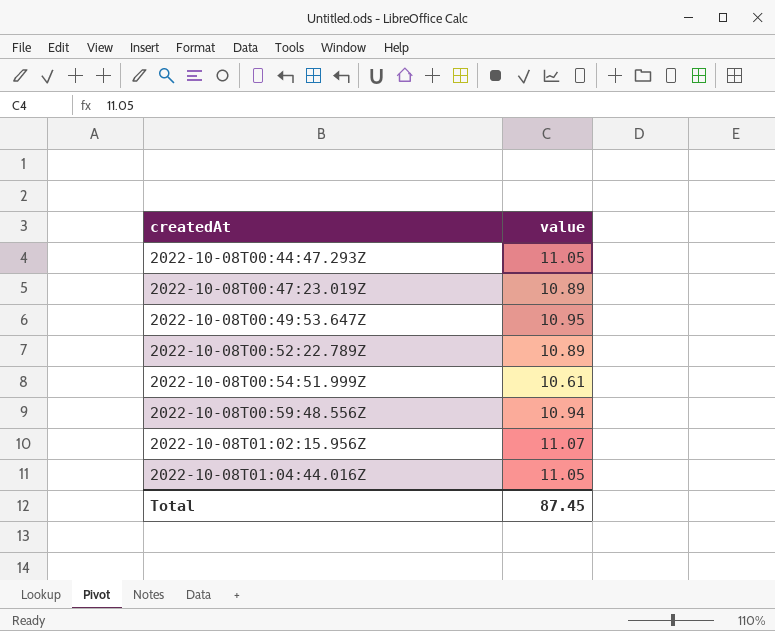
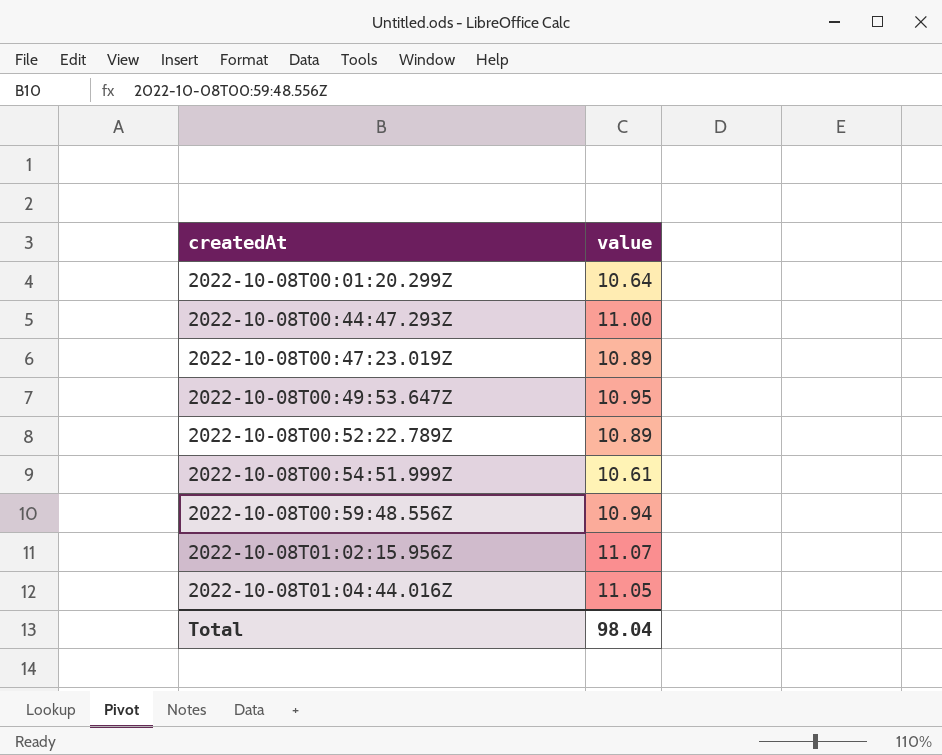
row 2022-10-08T00:01:20.299Z: none -> 10.64
2022-10-08T00:44:47.293Z | value: 11.05 -> 11.00
Total | value: 87.45 -> 98.04

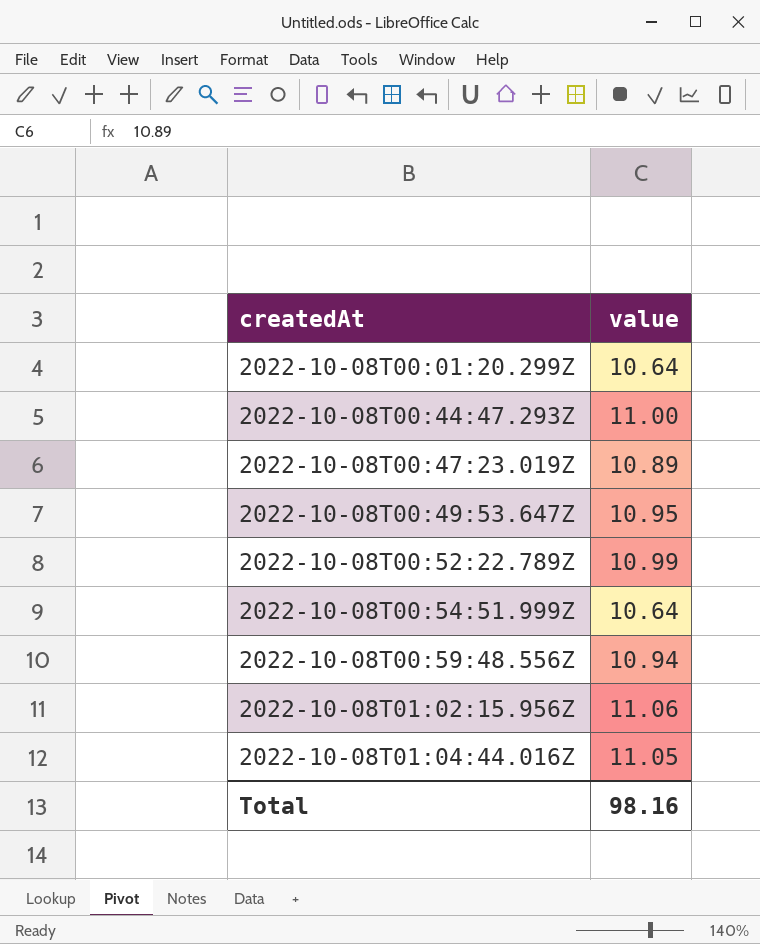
2022-10-08T00:52:22.789Z | value: 10.89 -> 10.99
2022-10-08T00:54:51.999Z | value: 10.61 -> 10.64
2022-10-08T01:02:15.956Z | value: 11.07 -> 11.06
Total | value: 98.04 -> 98.16

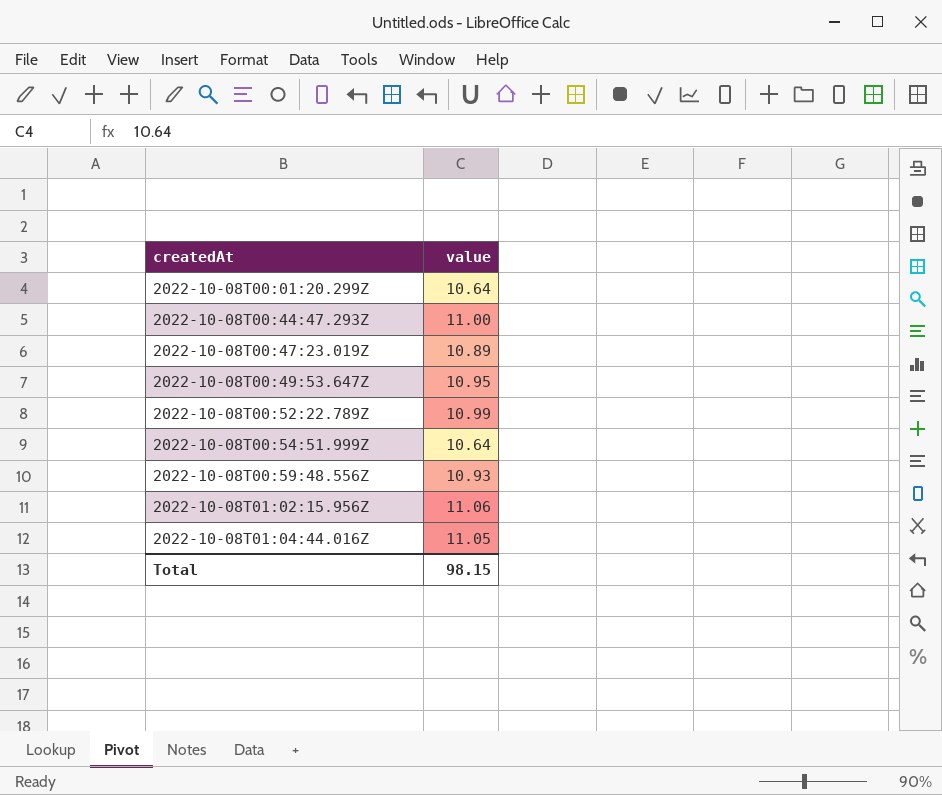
2022-10-08T00:59:48.556Z | value: 10.94 -> 10.93
Total | value: 98.16 -> 98.15

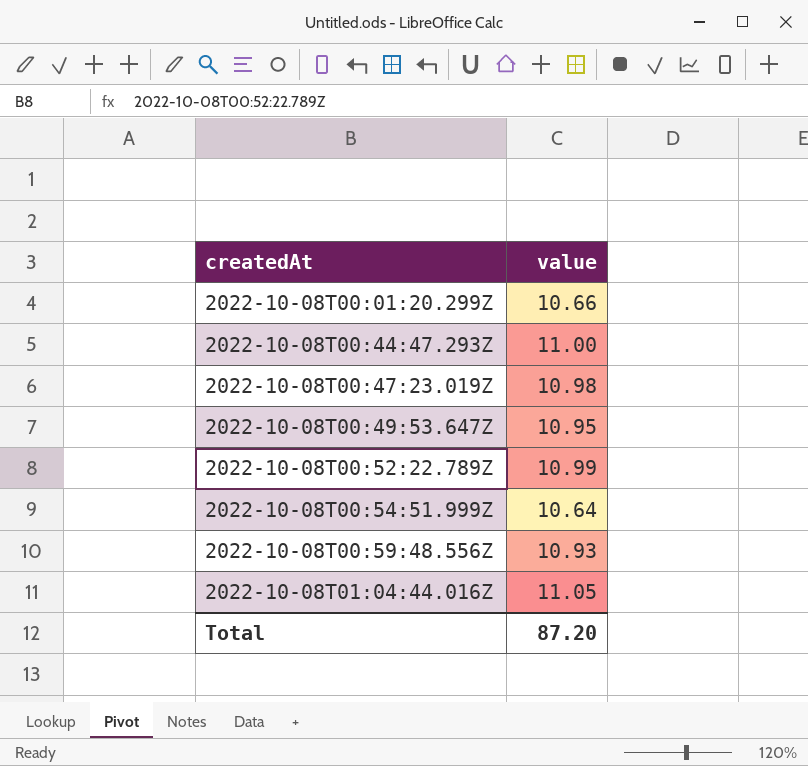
row 2022-10-08T01:02:15.956Z: 11.06 -> none
2022-10-08T00:01:20.299Z | value: 10.64 -> 10.66
2022-10-08T00:47:23.019Z | value: 10.89 -> 10.98
Total | value: 98.15 -> 87.20

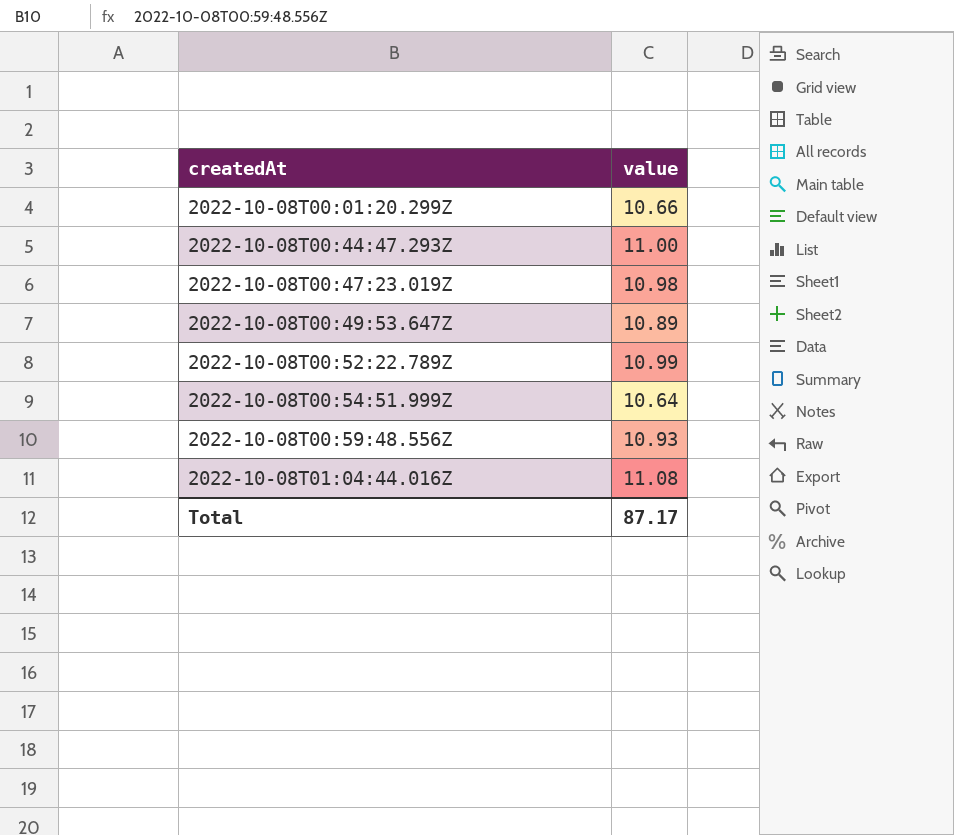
2022-10-08T00:49:53.647Z | value: 10.95 -> 10.89
2022-10-08T01:04:44.016Z | value: 11.05 -> 11.08
Total | value: 87.20 -> 87.17

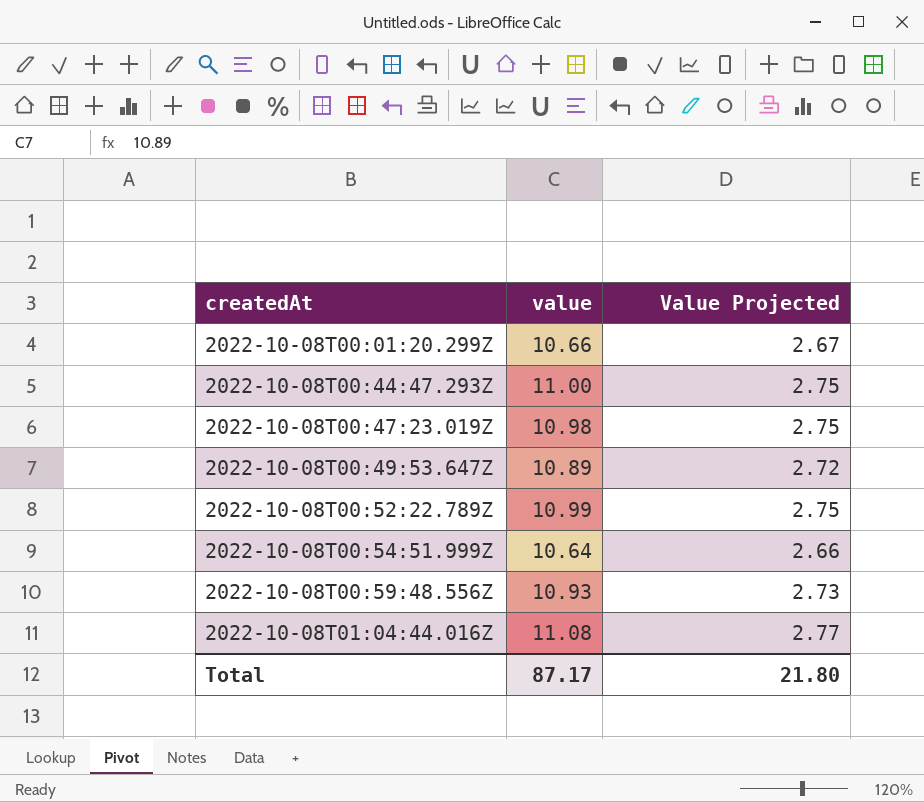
column Value Projected | formula: none -> [value] * 0.25

